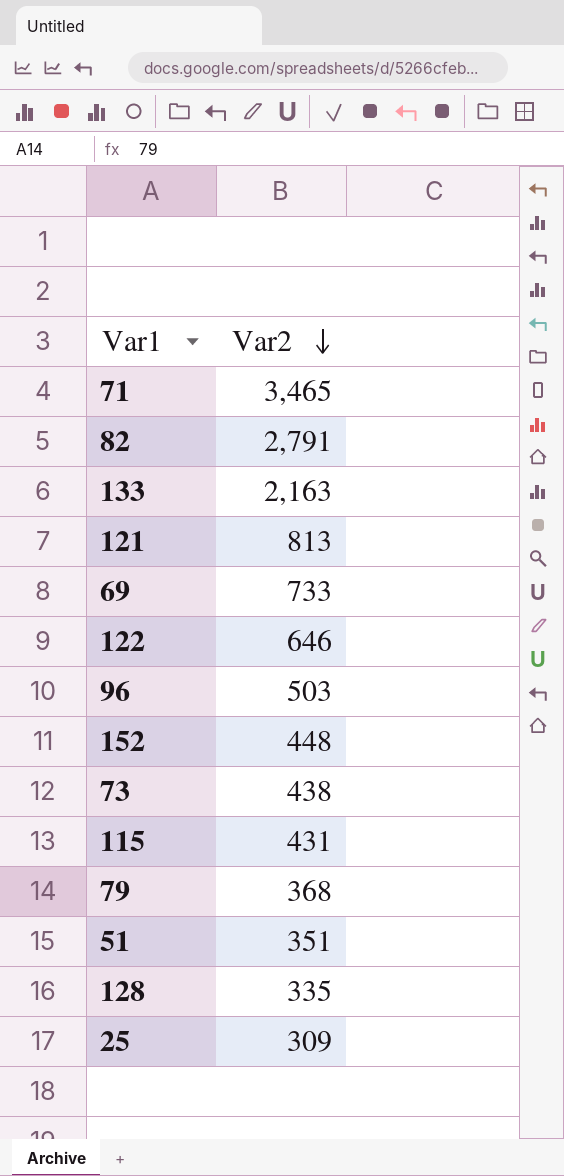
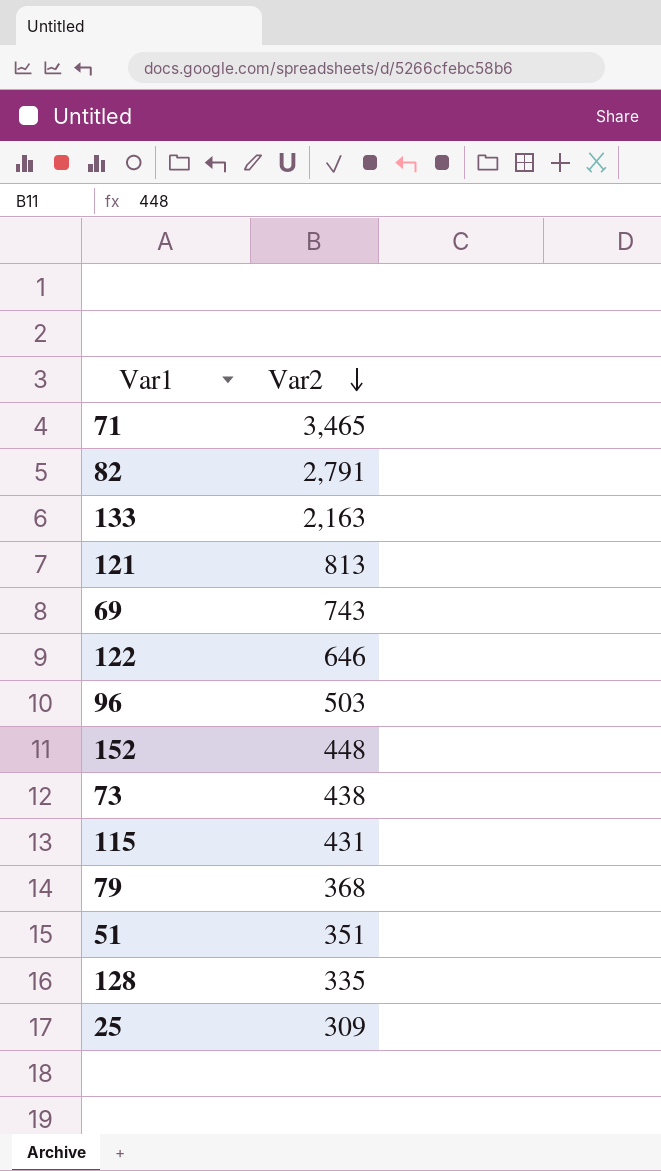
69 | Var2: 733 -> 743

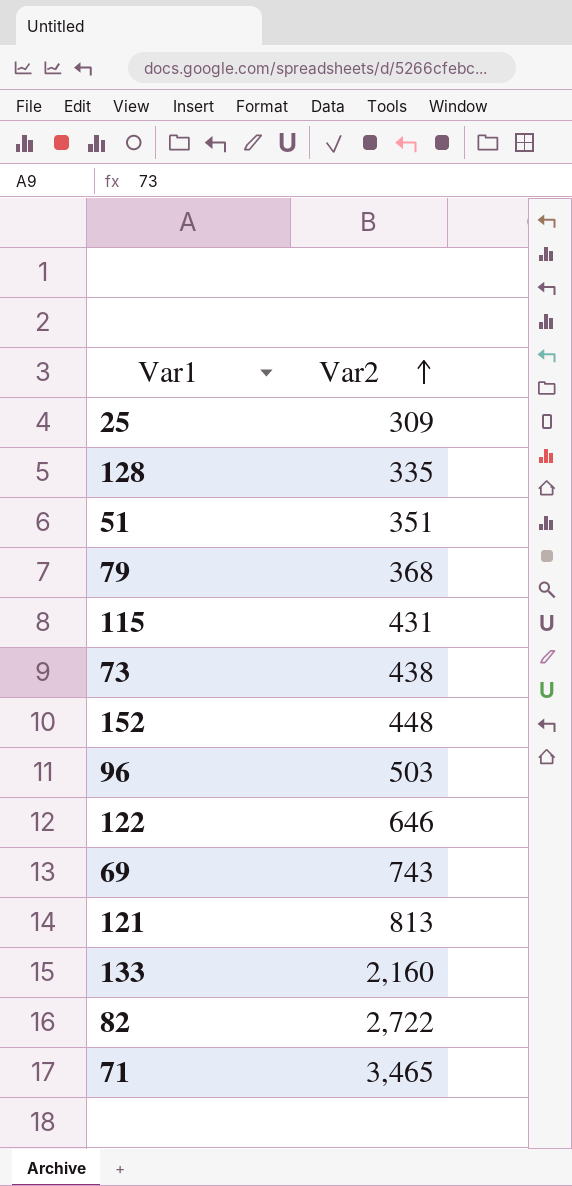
row order: Var2 descending -> Var2 ascending
133 | Var2: 2,163 -> 2,160
82 | Var2: 2,791 -> 2,722

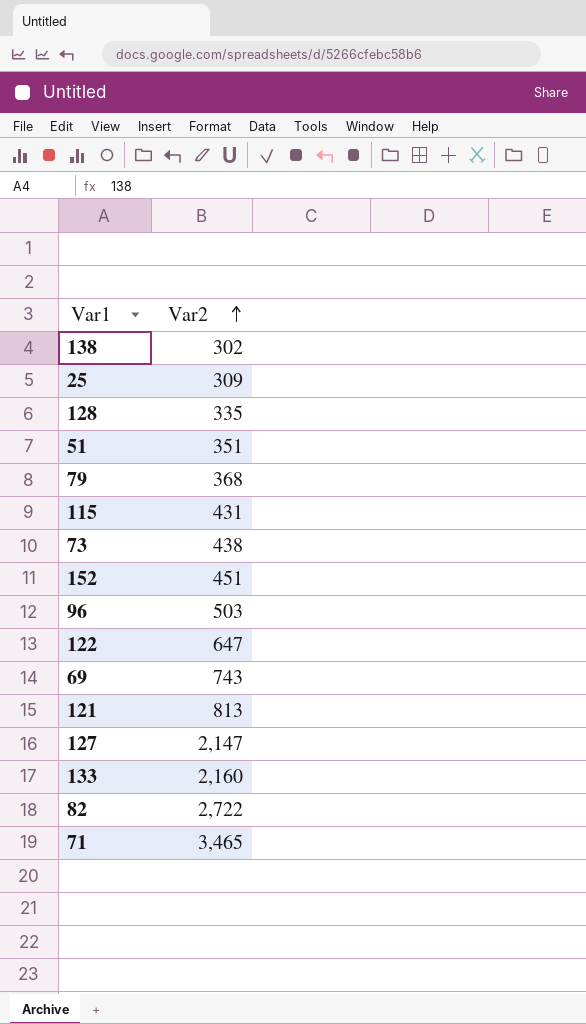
row 138: none -> 302
152 | Var2: 448 -> 451
122 | Var2: 646 -> 647
row 127: none -> 2,147

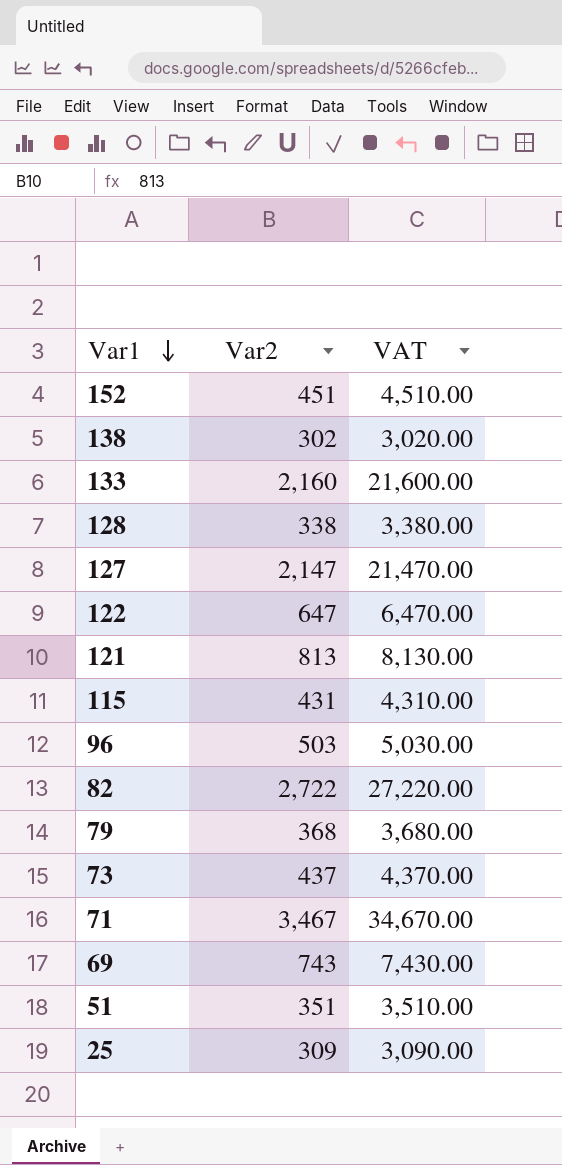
row order: Var2 ascending -> Var1 descending
column VAT | formula: none -> [Var2] * 10
128 | Var2: 335 -> 338
73 | Var2: 438 -> 437
71 | Var2: 3,465 -> 3,467

